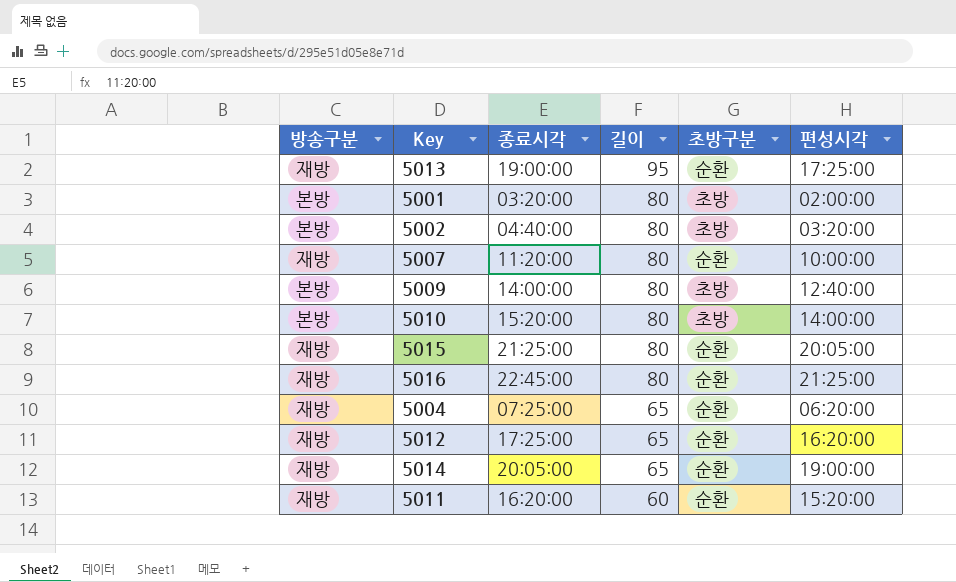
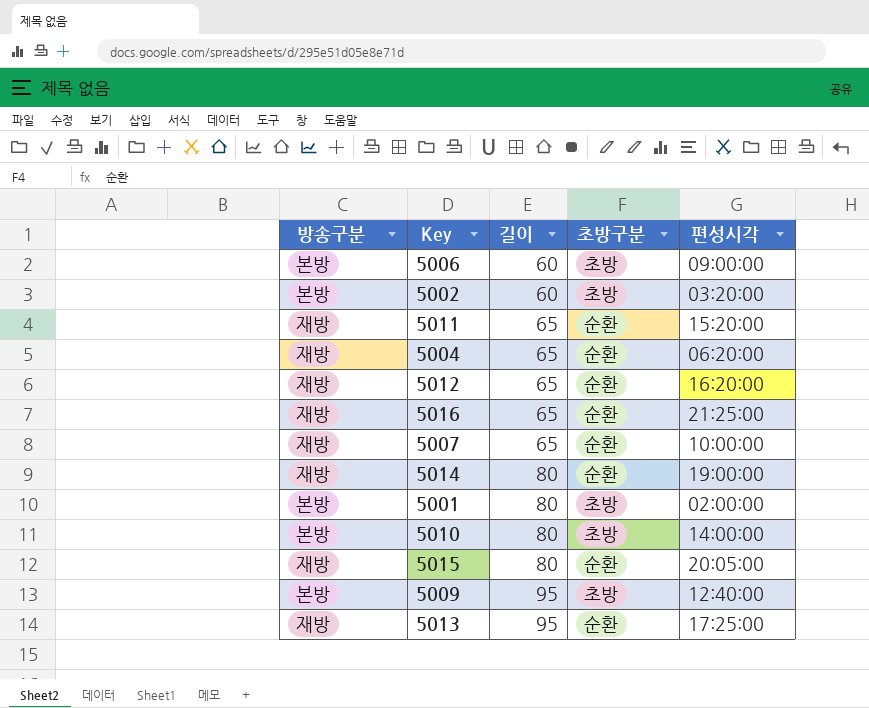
row order: 길이 descending -> 길이 ascending
column 종료시각 | position: 3 -> none
row 5006: none -> 본방 | 60 | 초방 | 09:00:00
5002 | 길이: 80 -> 60
5011 | 길이: 60 -> 65
5016 | 길이: 80 -> 65
5007 | 길이: 80 -> 65
5014 | 길이: 65 -> 80
5009 | 길이: 80 -> 95

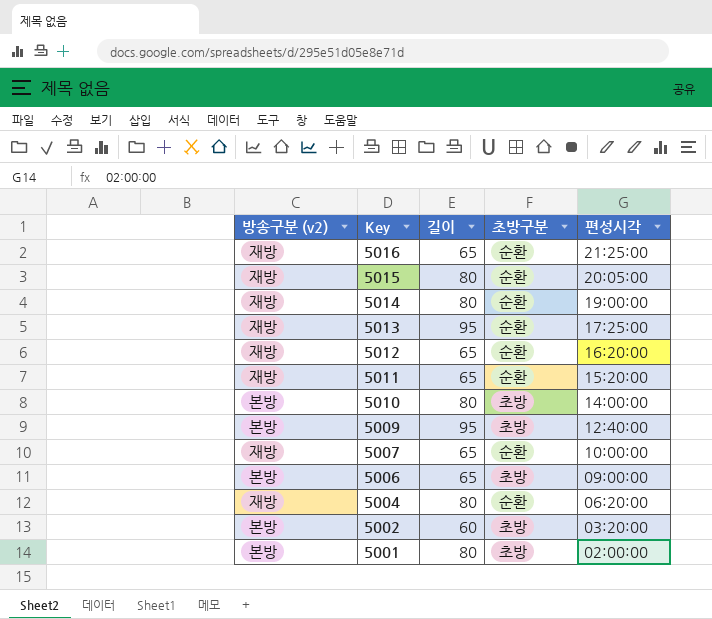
row order: 길이 ascending -> Key descending
column name: 방송구분 -> 방송구분 (v2)
5006 | 길이: 60 -> 65
5004 | 길이: 65 -> 80

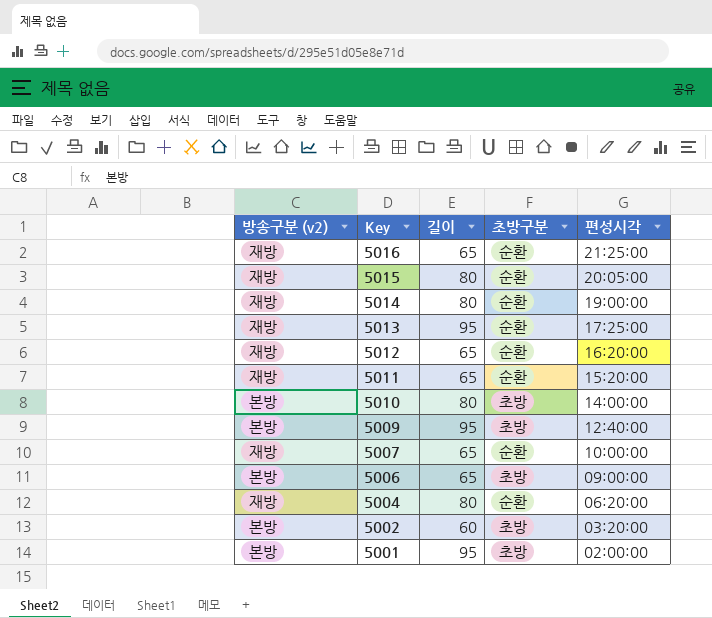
5001 | 길이: 80 -> 95

